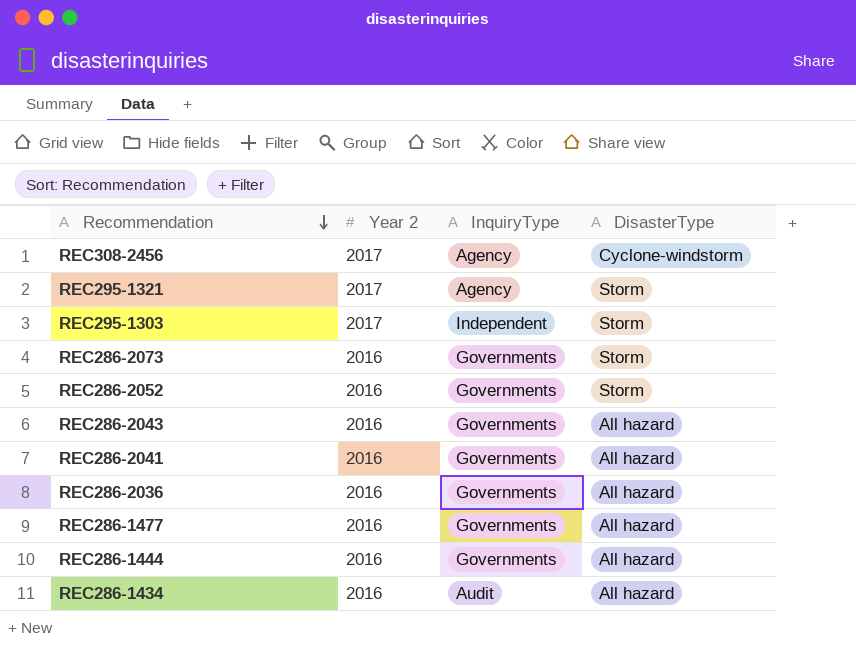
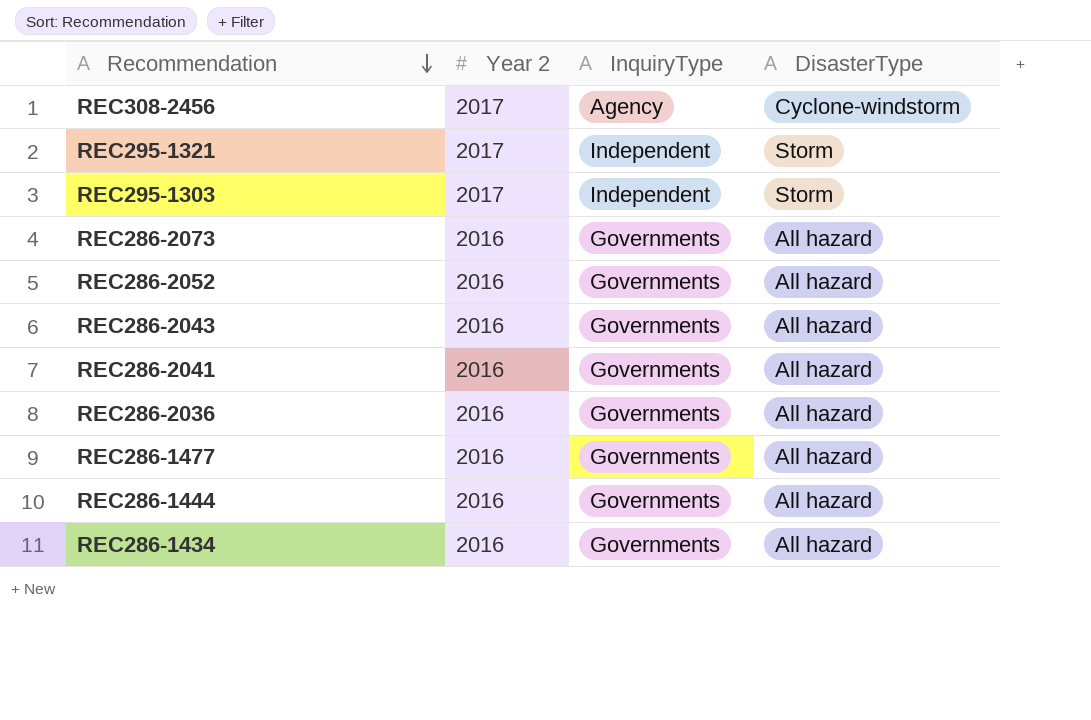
REC295-1321 | InquiryType: Agency -> Independent
REC286-2073 | DisasterType: Storm -> All hazard
REC286-2052 | DisasterType: Storm -> All hazard
REC286-1434 | InquiryType: Audit -> Governments

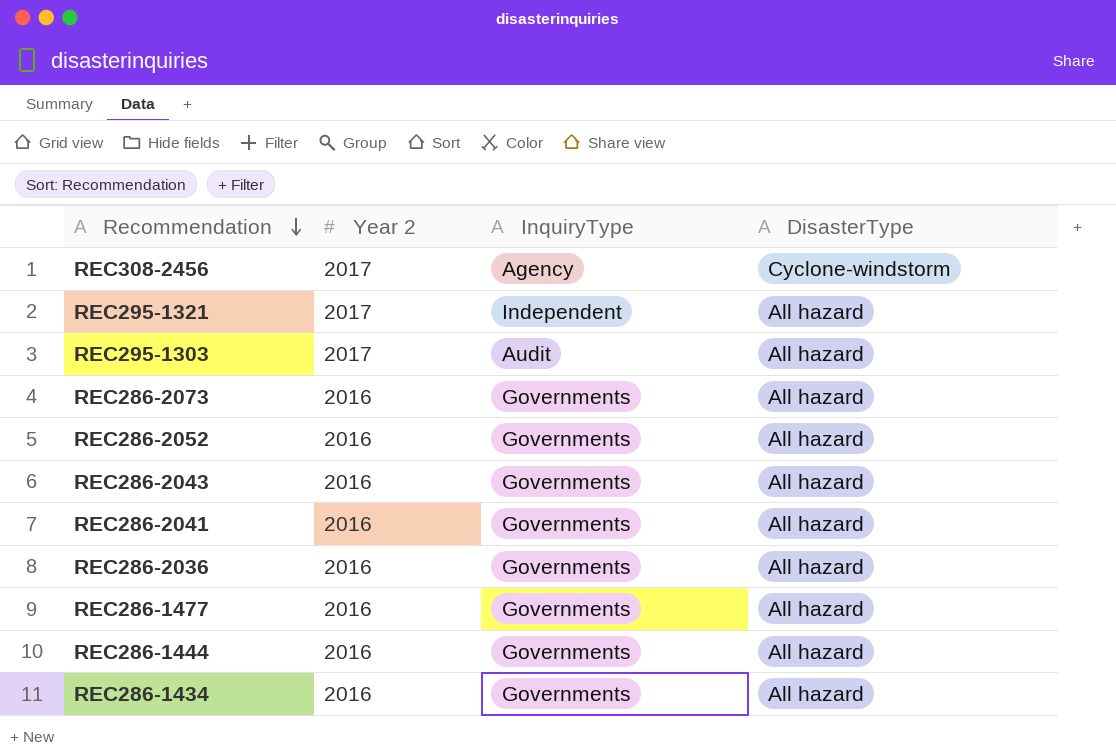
REC295-1321 | DisasterType: Storm -> All hazard
REC295-1303 | InquiryType: Independent -> Audit
REC295-1303 | DisasterType: Storm -> All hazard

